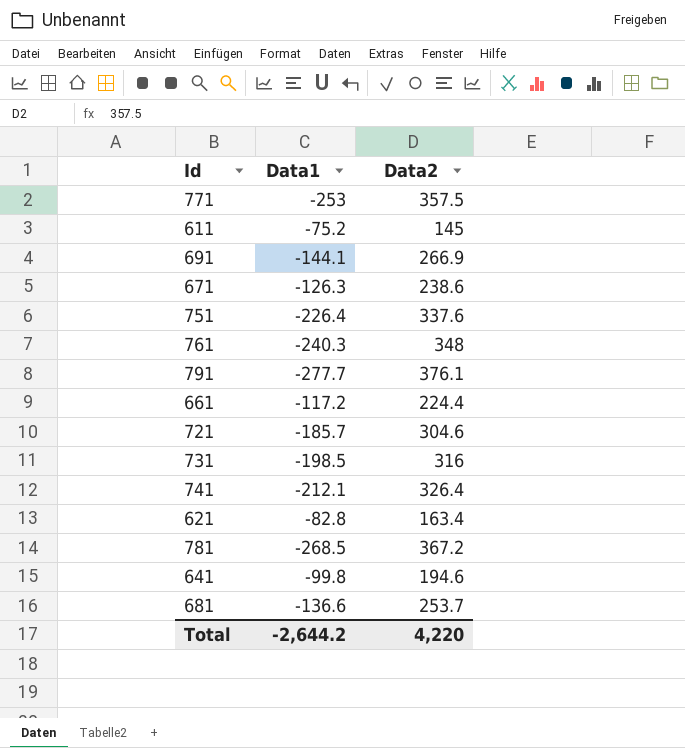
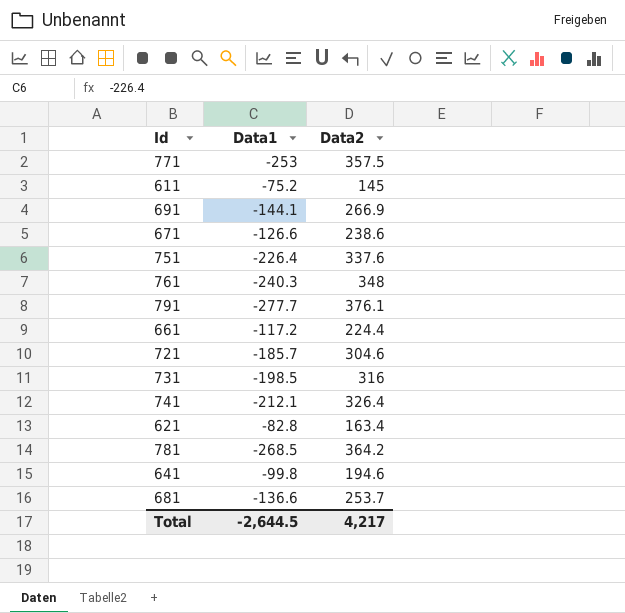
671 | Data1: -126.3 -> -126.6
781 | Data2: 367.2 -> 364.2
Total | Data1: -2,644.2 -> -2,644.5
Total | Data2: 4,220 -> 4,217

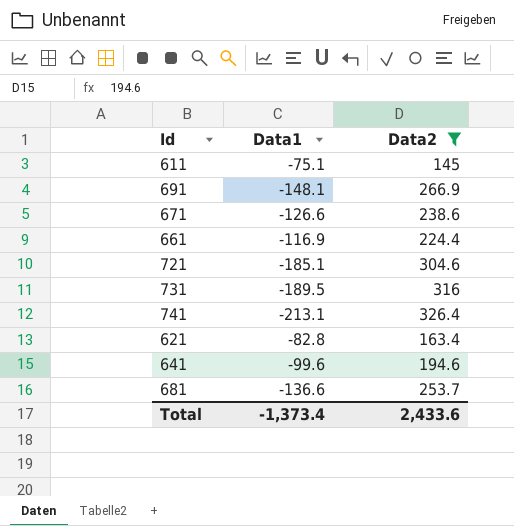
filter: none -> Data2 <= 326.4
611 | Data1: -75.2 -> -75.1
691 | Data1: -144.1 -> -148.1
661 | Data1: -117.2 -> -116.9
721 | Data1: -185.7 -> -185.1
731 | Data1: -198.5 -> -189.5
741 | Data1: -212.1 -> -213.1
641 | Data1: -99.8 -> -99.6
Total | Data1: -2,644.5 -> -1,373.4
Total | Data2: 4,217 -> 2,433.6

